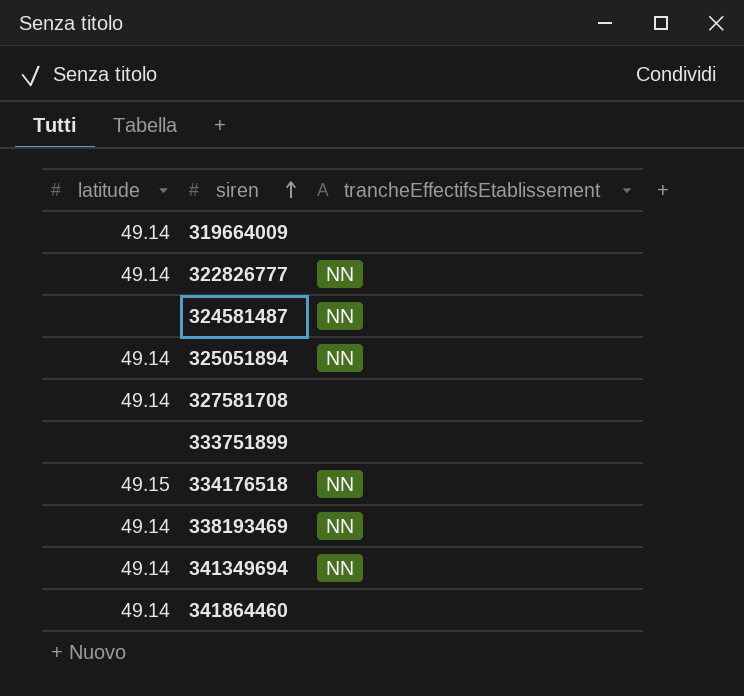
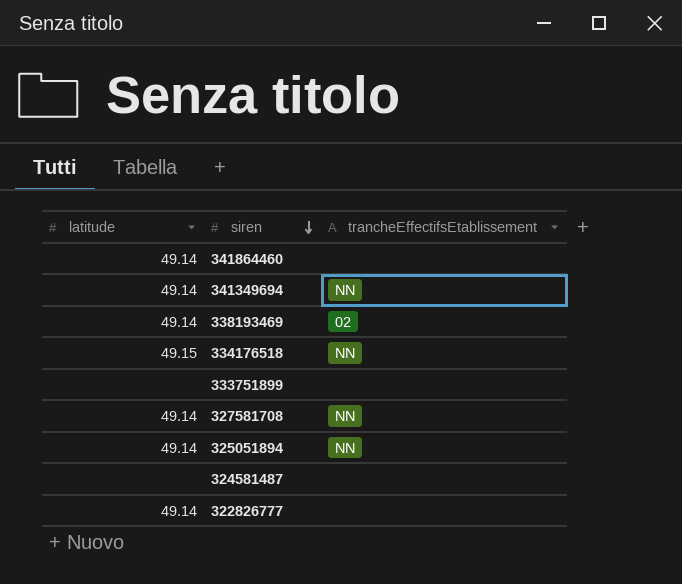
row order: siren ascending -> siren descending
row 319664009: 49.14 | none -> none
338193469 | trancheEffectifsEtablissement: NN -> 02
327581708 | trancheEffectifsEtablissement: none -> NN
324581487 | trancheEffectifsEtablissement: NN -> none
322826777 | trancheEffectifsEtablissement: NN -> none

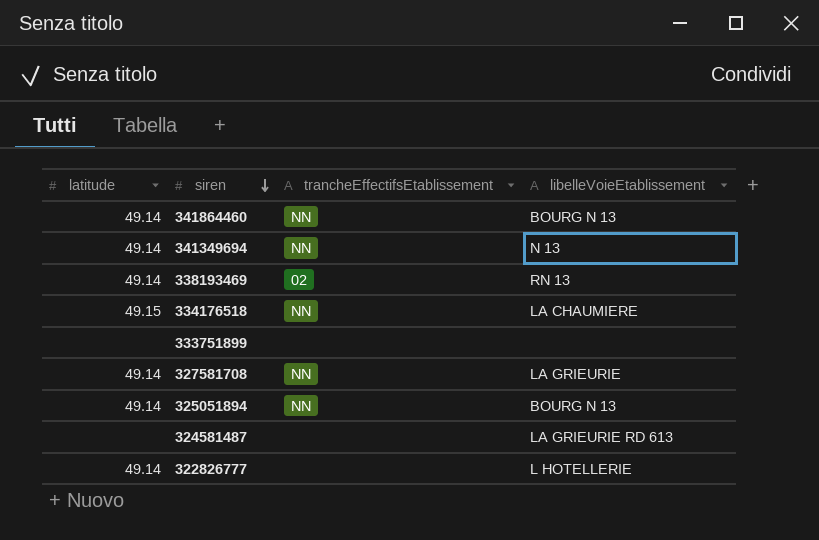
column libelleVoieEtablissement | position: none -> 4
341864460 | trancheEffectifsEtablissement: none -> NN

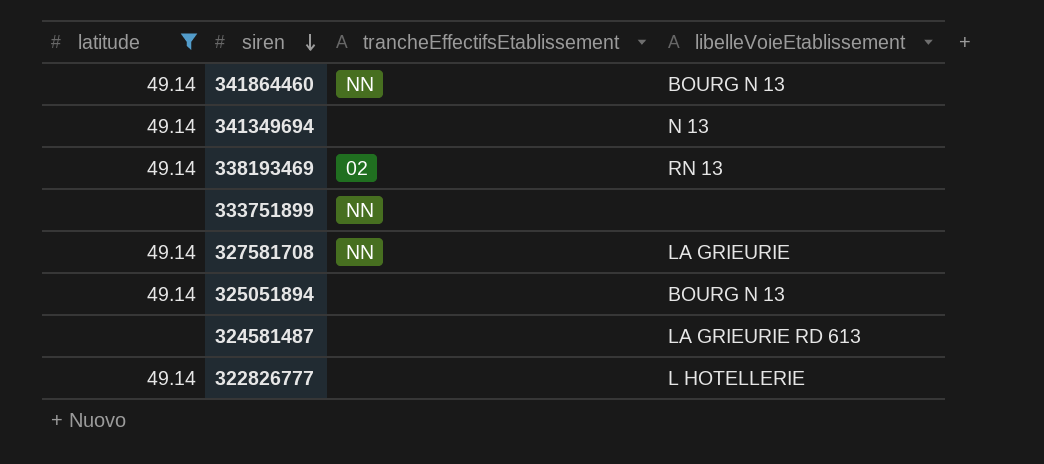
filter: none -> latitude != 49.15
341349694 | trancheEffectifsEtablissement: NN -> none
333751899 | trancheEffectifsEtablissement: none -> NN
325051894 | trancheEffectifsEtablissement: NN -> none

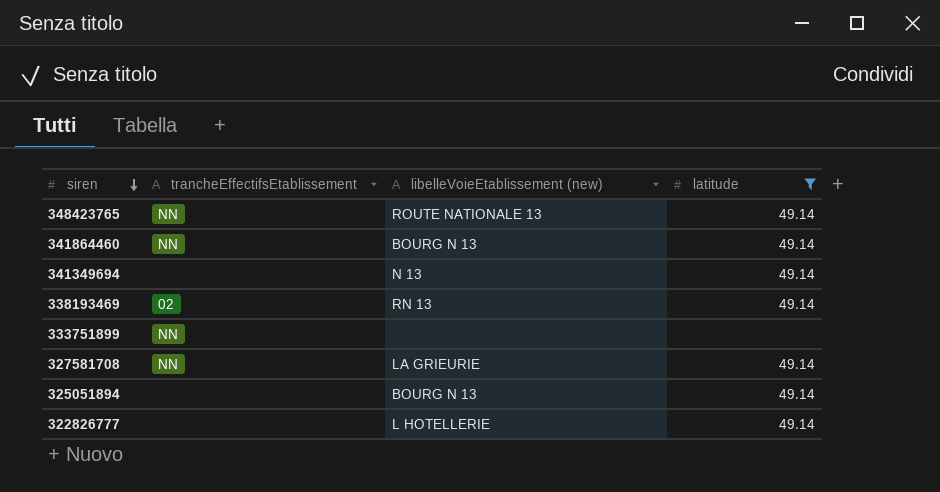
column name: libelleVoieEtablissement -> libelleVoieEtablissement (new)
column latitude | position: 1 -> 4
row 324581487: none | none | LA GRIEURIE RD 613 -> none
row 348423765: none -> NN | ROUTE NATIONALE 13 | 49.14

